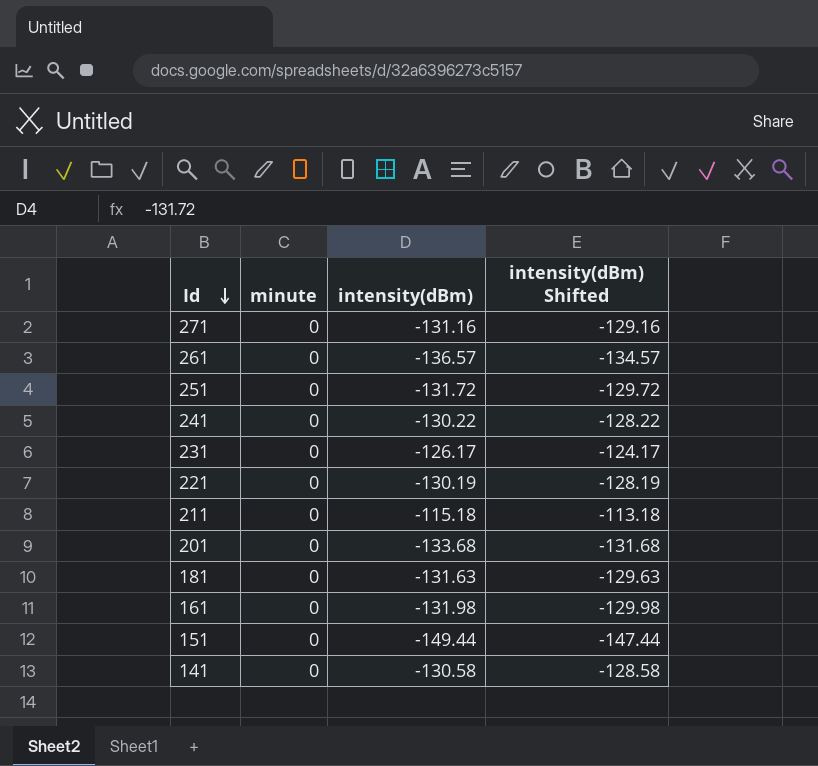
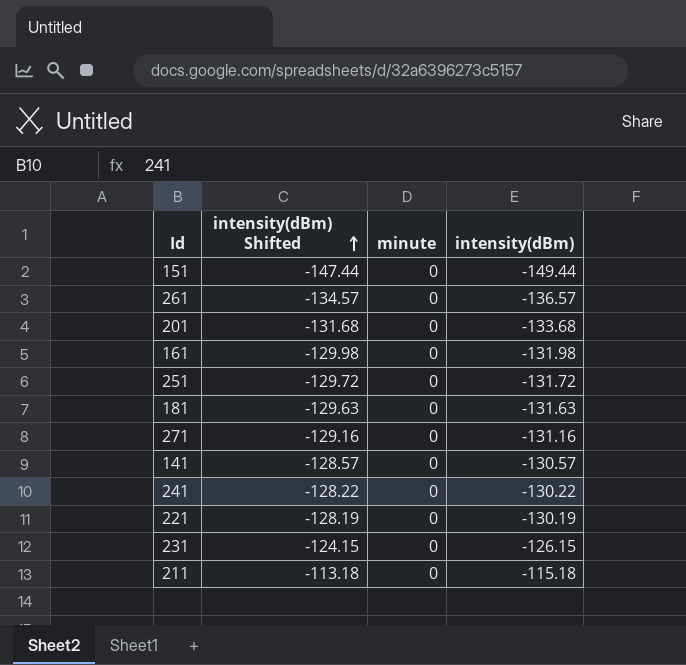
row order: Id descending -> intensity(dBm) Shifted ascending
column intensity(dBm) Shifted | position: 4 -> 2
141 | intensity(dBm) Shifted: -128.58 -> -128.57
141 | intensity(dBm): -130.58 -> -130.57
231 | intensity(dBm) Shifted: -124.17 -> -124.15
231 | intensity(dBm): -126.17 -> -126.15

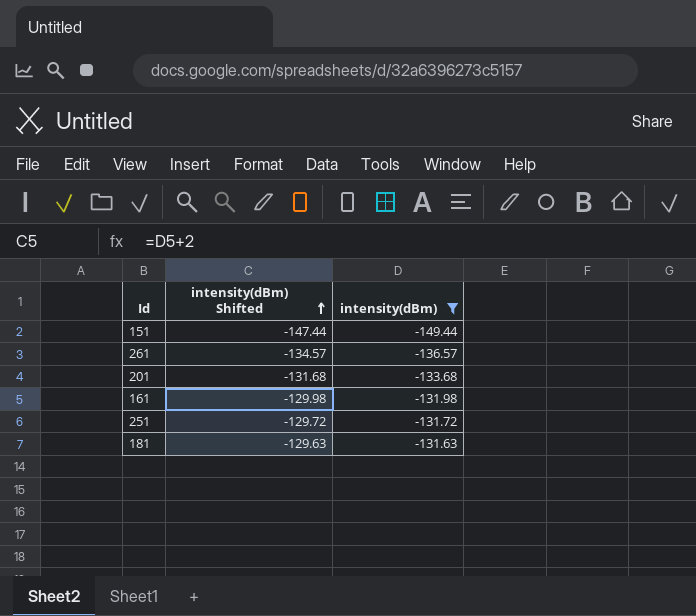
filter: none -> intensity(dBm) <= -131.63
column minute | position: 3 -> none

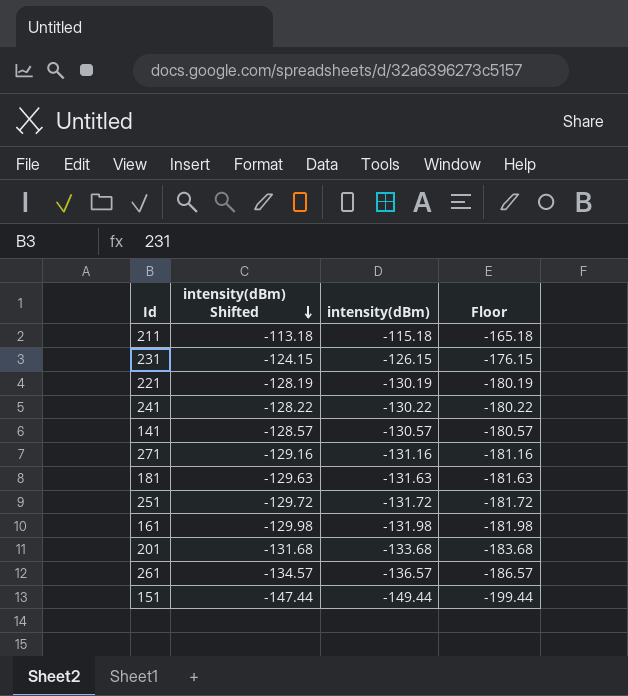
filter: intensity(dBm) <= -131.63 -> none
row order: intensity(dBm) Shifted ascending -> intensity(dBm) Shifted descending
column Floor | formula: none -> [intensity(dBm)] - 50

